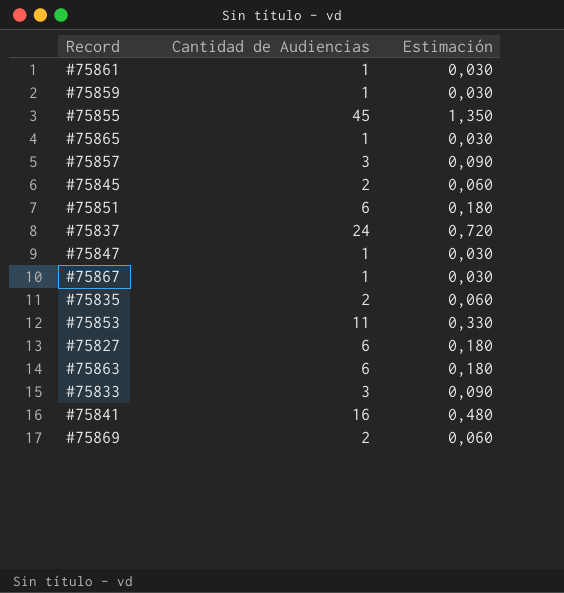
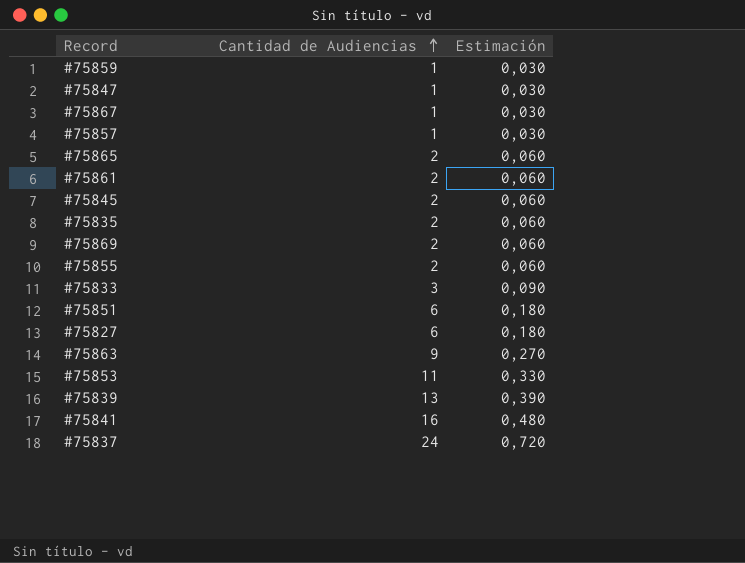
row order: none -> Cantidad de Audiencias ascending
#75857 | Cantidad de Audiencias: 3 -> 1
#75857 | Estimación: 0,090 -> 0,030
#75865 | Cantidad de Audiencias: 1 -> 2
#75865 | Estimación: 0,030 -> 0,060
#75861 | Cantidad de Audiencias: 1 -> 2
#75861 | Estimación: 0,030 -> 0,060
#75855 | Cantidad de Audiencias: 45 -> 2
#75855 | Estimación: 1,350 -> 0,060
#75863 | Cantidad de Audiencias: 6 -> 9
#75863 | Estimación: 0,180 -> 0,270
row #75839: none -> 13 | 0,390

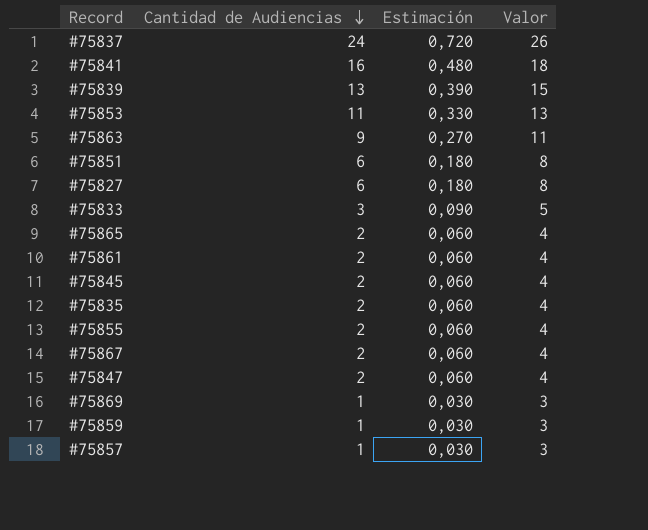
row order: Cantidad de Audiencias ascending -> Cantidad de Audiencias descending
column Valor | formula: none -> [Cantidad de Audiencias] + 2
#75867 | Cantidad de Audiencias: 1 -> 2
#75867 | Estimación: 0,030 -> 0,060
#75847 | Cantidad de Audiencias: 1 -> 2
#75847 | Estimación: 0,030 -> 0,060
#75869 | Cantidad de Audiencias: 2 -> 1
#75869 | Estimación: 0,060 -> 0,030

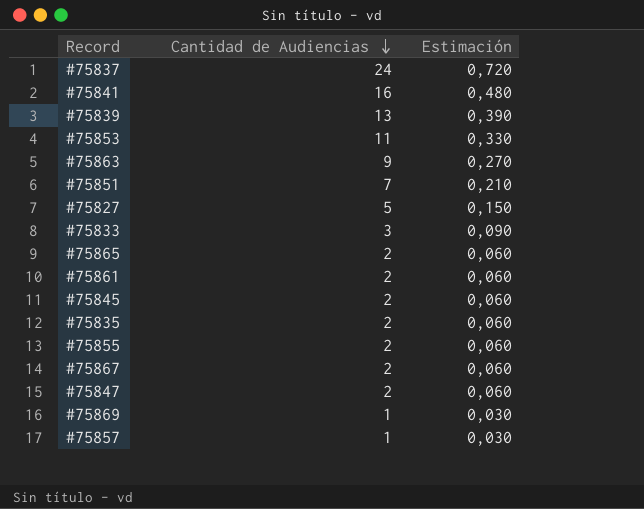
column Valor | formula: [Cantidad de Audiencias] + 2 -> none
row #75859: 1 | 0,030 | 3 -> none
#75851 | Cantidad de Audiencias: 6 -> 7
#75851 | Estimación: 0,180 -> 0,210
#75827 | Cantidad de Audiencias: 6 -> 5
#75827 | Estimación: 0,180 -> 0,150

